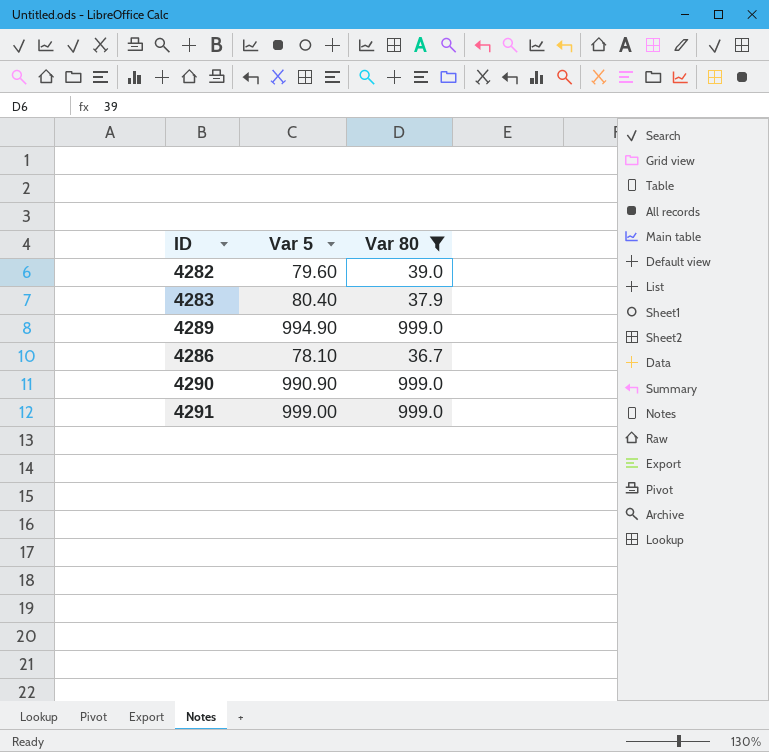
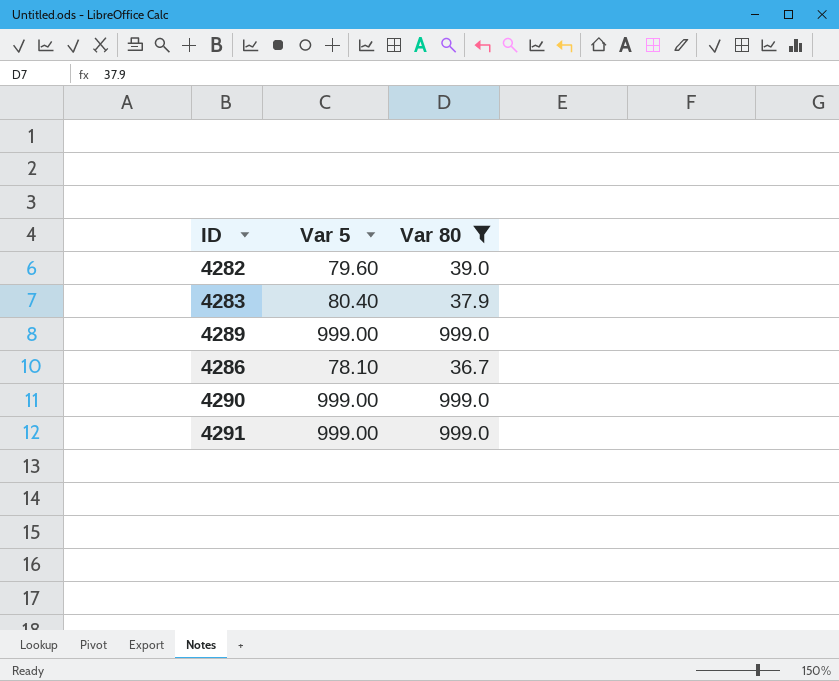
4289 | Var 5: 994.90 -> 999.00
4290 | Var 5: 990.90 -> 999.00

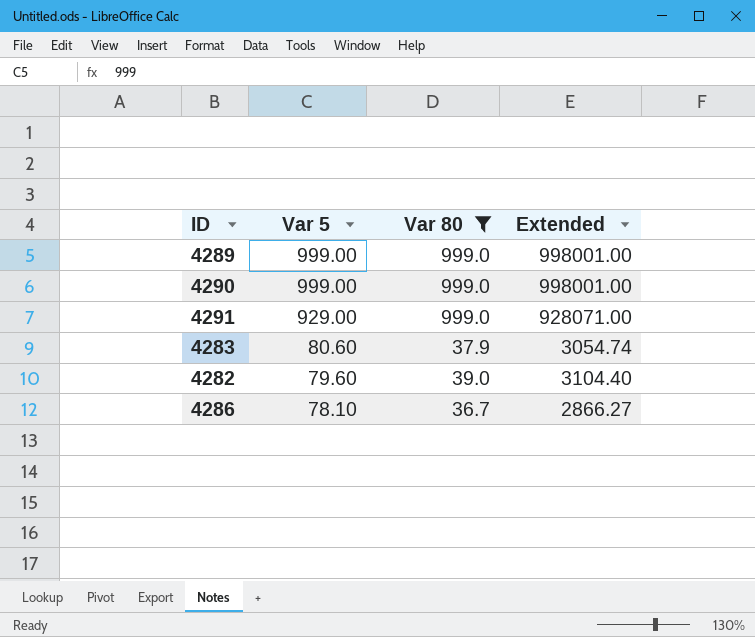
row order: none -> Var 5 descending
column Extended | formula: none -> [Var 5] * [Var 80]
4291 | Var 5: 999.00 -> 929.00
4283 | Var 5: 80.40 -> 80.60

